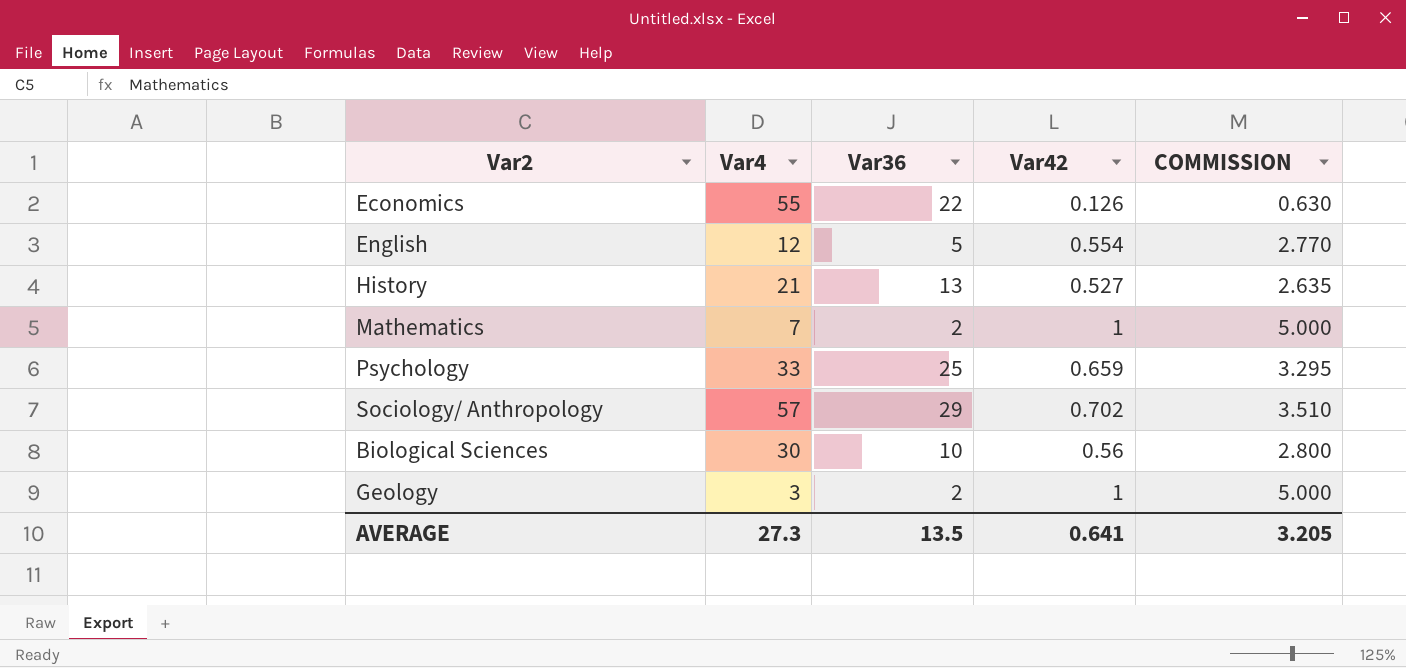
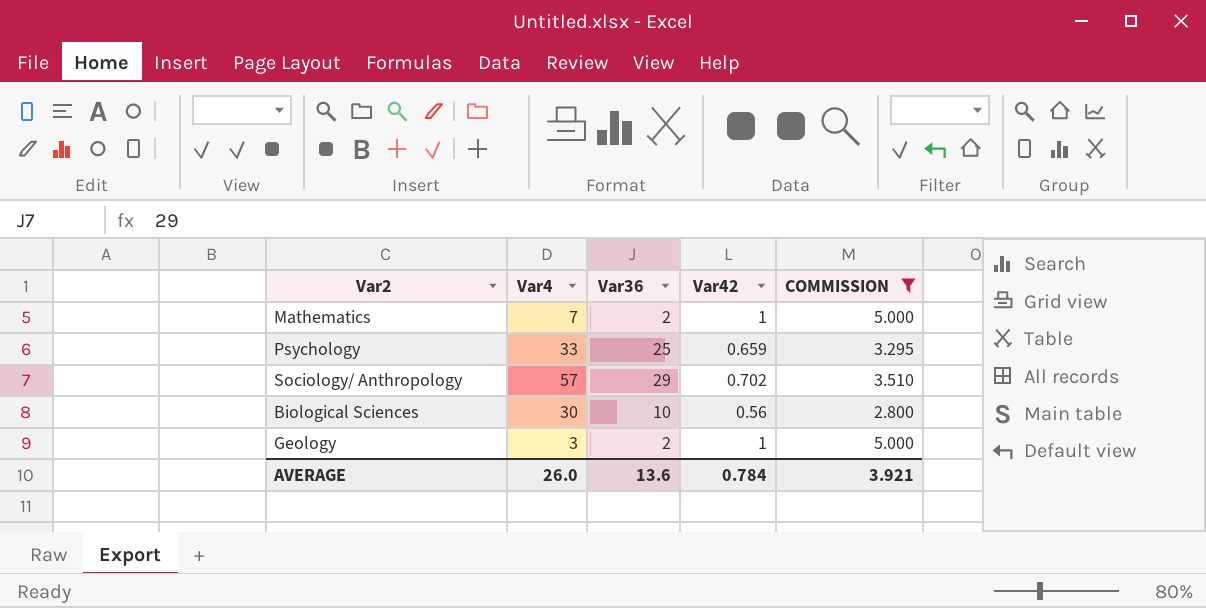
filter: none -> COMMISSION >= 2.800
AVERAGE | Var4: 27.3 -> 26.0
AVERAGE | Var36: 13.5 -> 13.6
AVERAGE | Var42: 0.641 -> 0.784
AVERAGE | COMMISSION: 3.205 -> 3.921

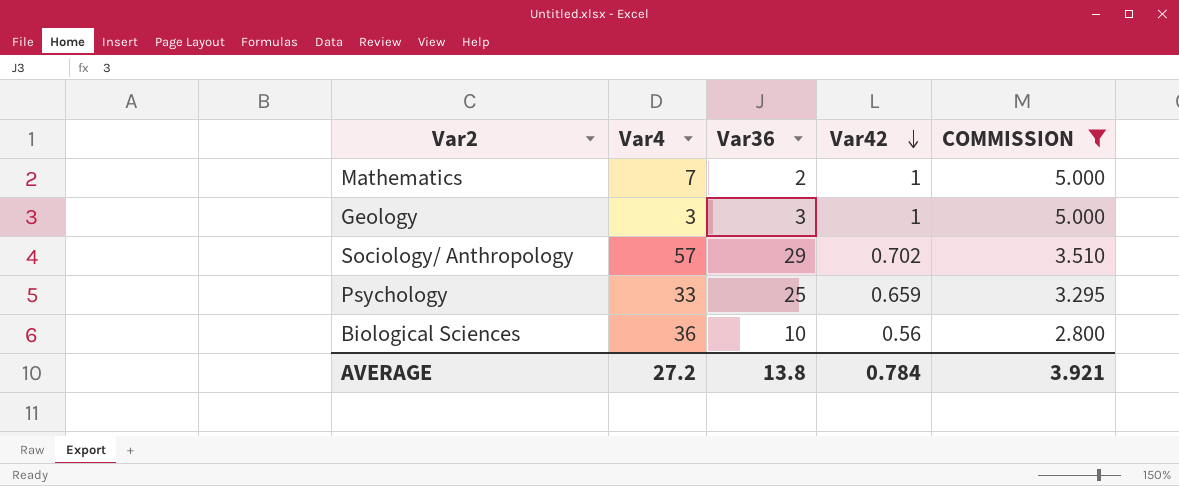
row order: none -> Var42 descending
Geology | Var36: 2 -> 3
Biological Sciences | Var4: 30 -> 36
AVERAGE | Var4: 26.0 -> 27.2
AVERAGE | Var36: 13.6 -> 13.8

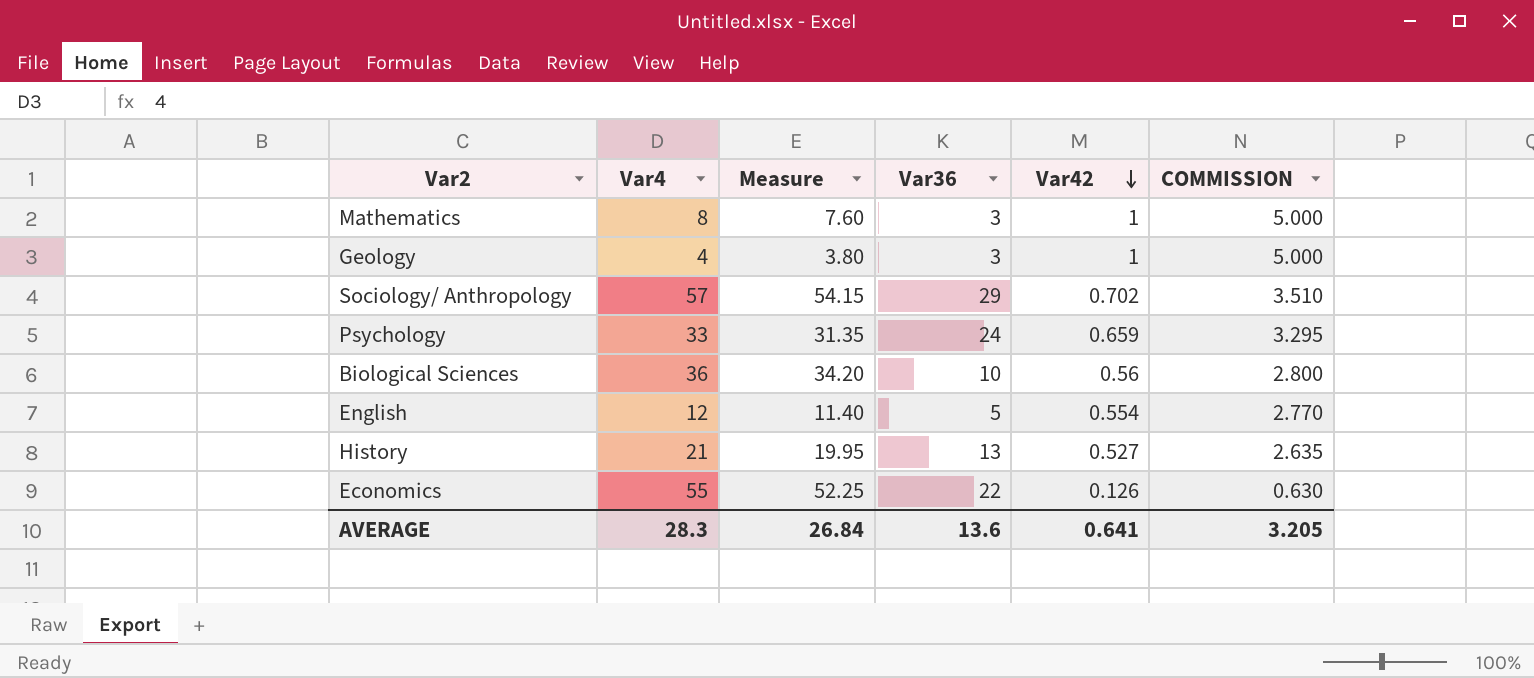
filter: COMMISSION >= 2.800 -> none
column Measure | formula: none -> [Var4] * 0.95
Mathematics | Var4: 7 -> 8
Mathematics | Var36: 2 -> 3
Geology | Var4: 3 -> 4
Psychology | Var36: 25 -> 24
AVERAGE | Var4: 27.2 -> 28.3
AVERAGE | Var36: 13.8 -> 13.6
AVERAGE | Var42: 0.784 -> 0.641
AVERAGE | COMMISSION: 3.921 -> 3.205

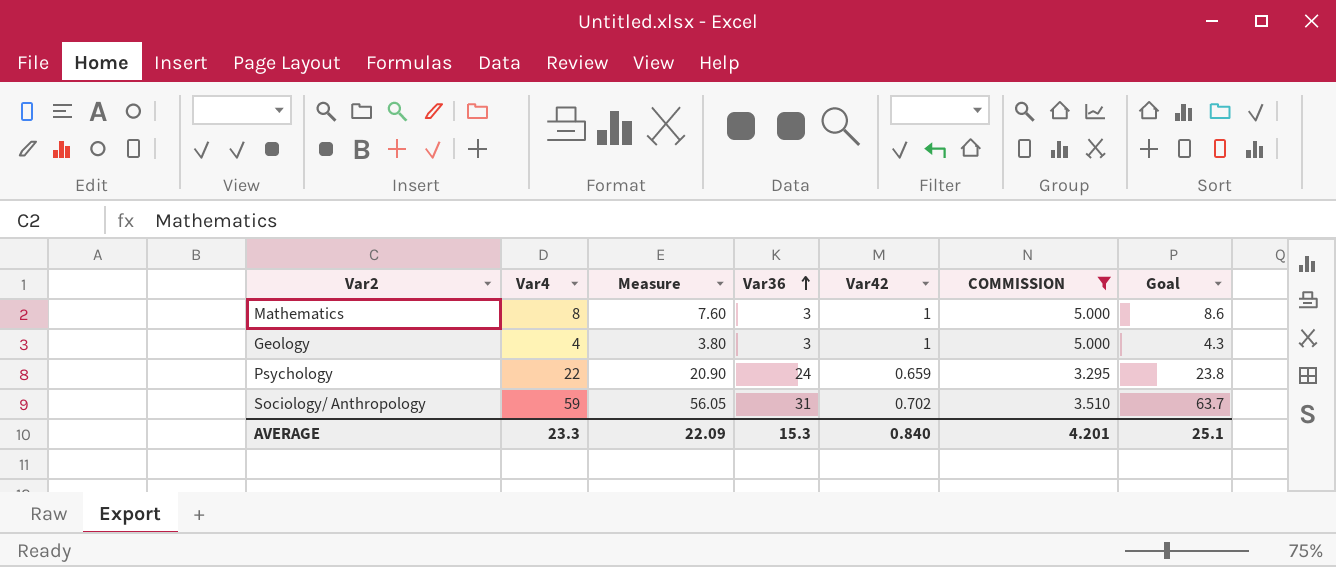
filter: none -> COMMISSION >= 3.295
row order: Var42 descending -> Var36 ascending
column Goal | formula: none -> [Var4] * 1.08
Psychology | Var4: 33 -> 22
Psychology | Measure: 31.35 -> 20.90
Sociology/ Anthropology | Var4: 57 -> 59
Sociology/ Anthropology | Measure: 54.15 -> 56.05
Sociology/ Anthropology | Var36: 29 -> 31
AVERAGE | Var4: 28.3 -> 23.3
AVERAGE | Measure: 26.84 -> 22.09
AVERAGE | Var36: 13.6 -> 15.3
AVERAGE | Var42: 0.641 -> 0.840
AVERAGE | COMMISSION: 3.205 -> 4.201

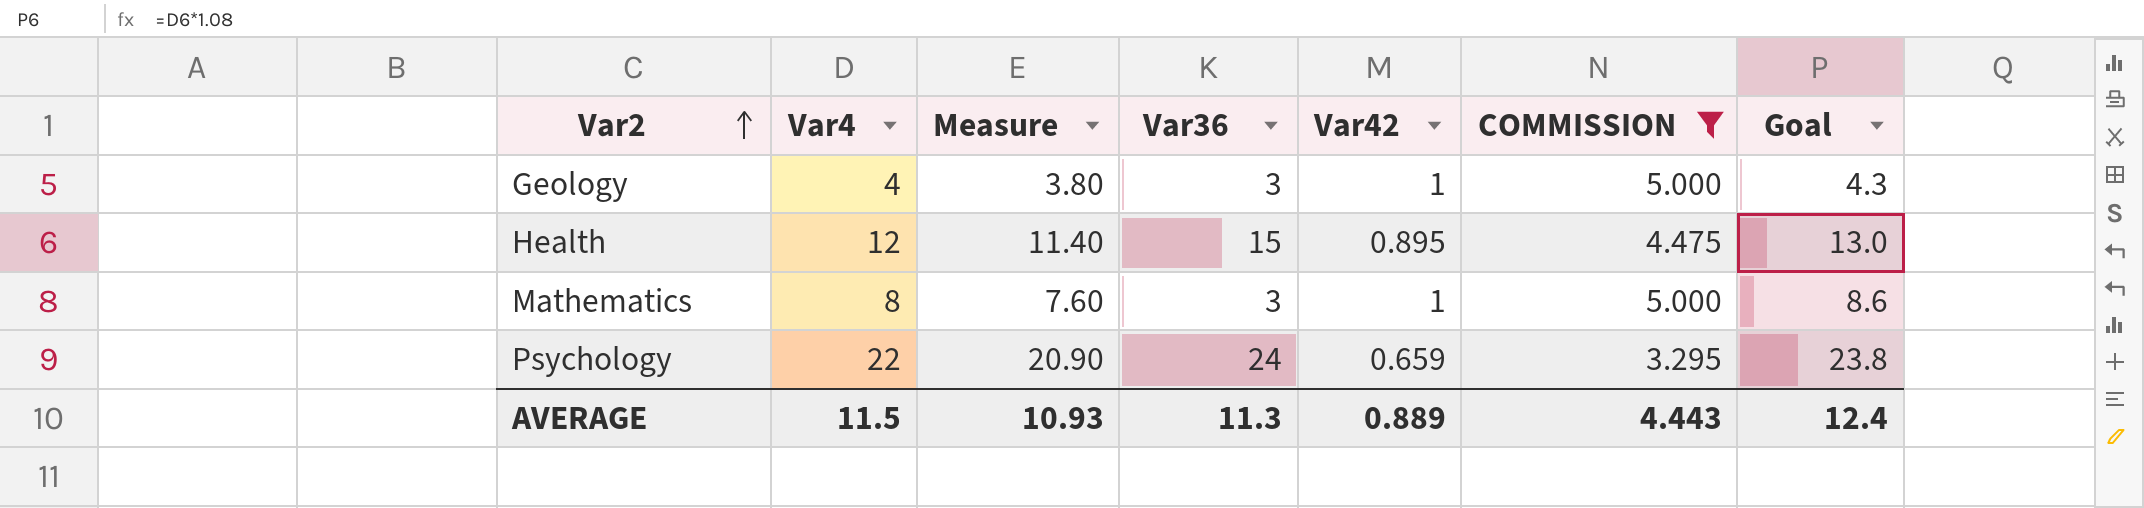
row order: Var36 ascending -> Var2 ascending
row Sociology/ Anthropology: 59 | 56.05 | 31 | 0.702 | 3.510 | 63.7 -> none
row Health: none -> 12 | 11.40 | 15 | 0.895 | 4.475 | 13.0
AVERAGE | Var4: 23.3 -> 11.5
AVERAGE | Measure: 22.09 -> 10.93
AVERAGE | Var36: 15.3 -> 11.3
AVERAGE | Var42: 0.840 -> 0.889
AVERAGE | COMMISSION: 4.201 -> 4.443
AVERAGE | Goal: 25.1 -> 12.4

